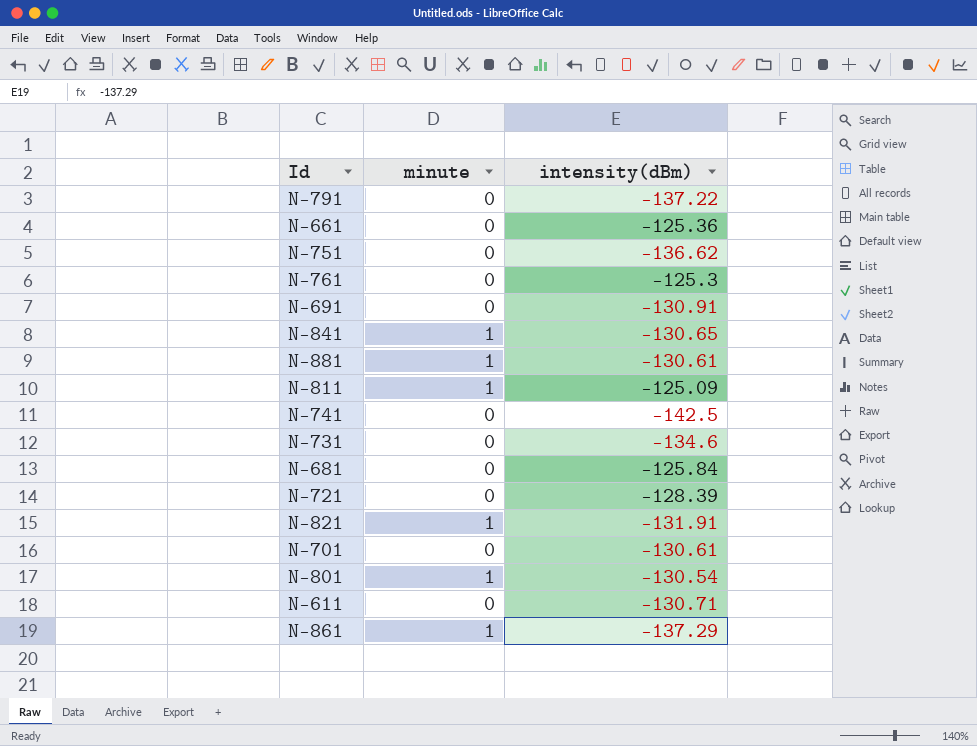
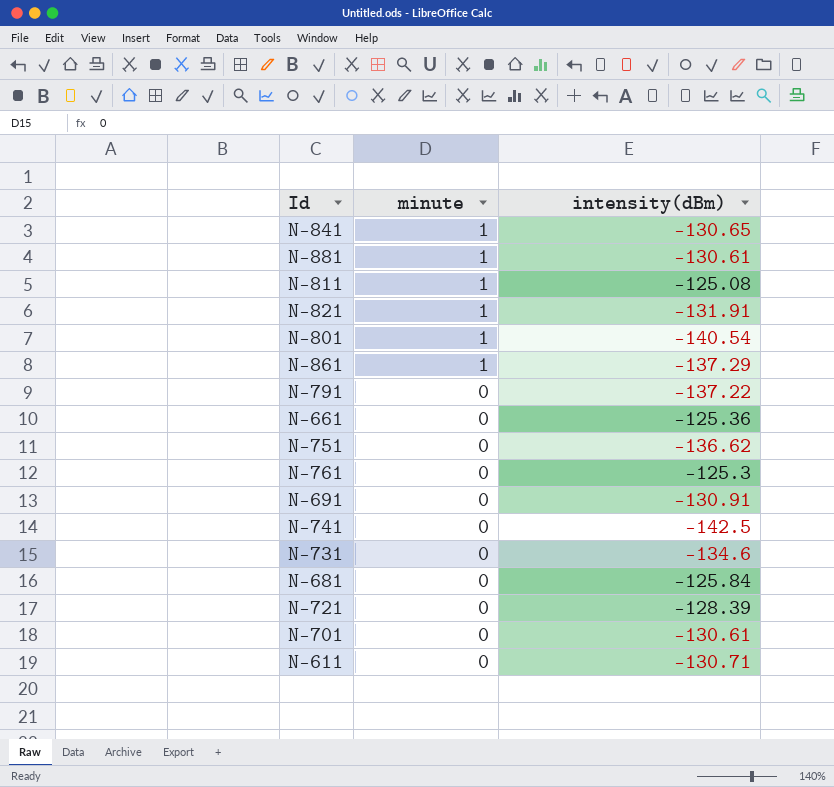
row order: none -> minute descending
N-811 | intensity(dBm): -125.09 -> -125.08
N-801 | intensity(dBm): -130.54 -> -140.54

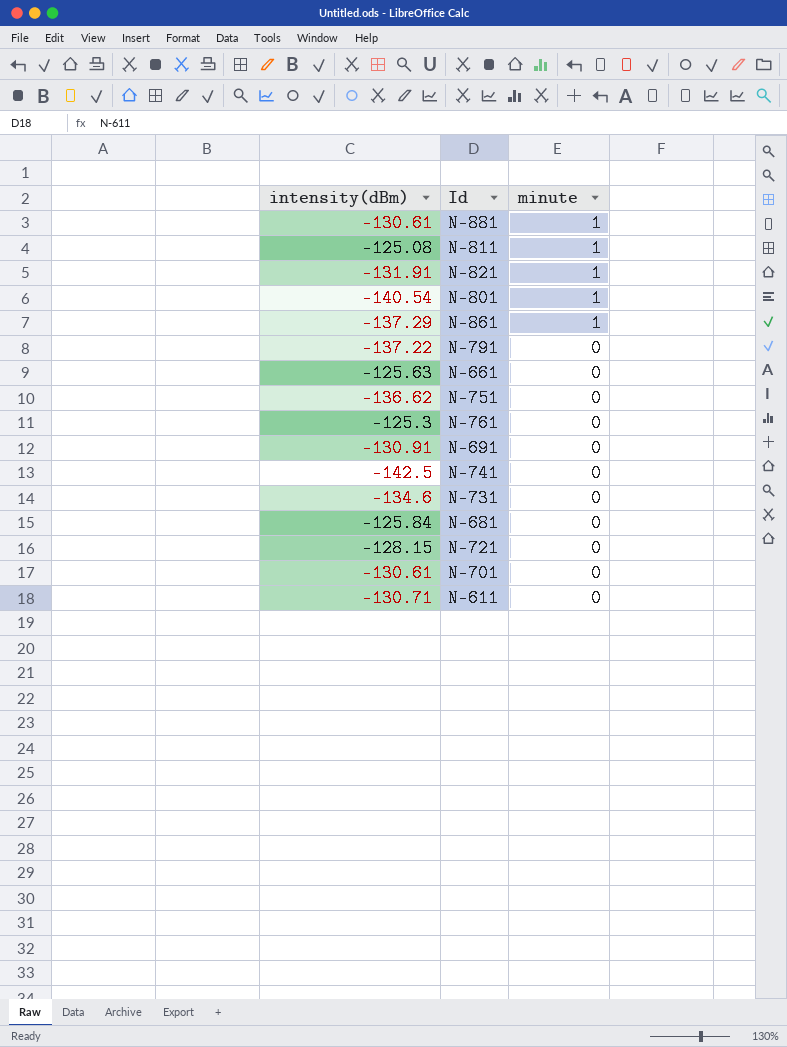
column intensity(dBm) | position: 3 -> 1
row N-841: 1 | -130.65 -> none
N-661 | intensity(dBm): -125.36 -> -125.63
N-721 | intensity(dBm): -128.39 -> -128.15

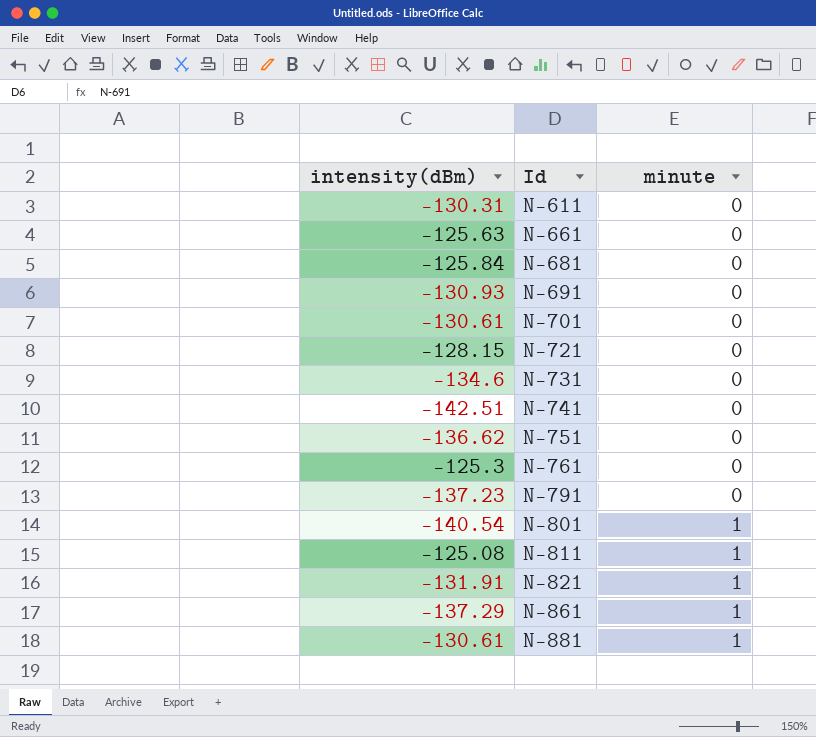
row order: minute descending -> Id ascending
N-611 | intensity(dBm): -130.71 -> -130.31
N-691 | intensity(dBm): -130.91 -> -130.93
N-741 | intensity(dBm): -142.5 -> -142.51
N-791 | intensity(dBm): -137.22 -> -137.23

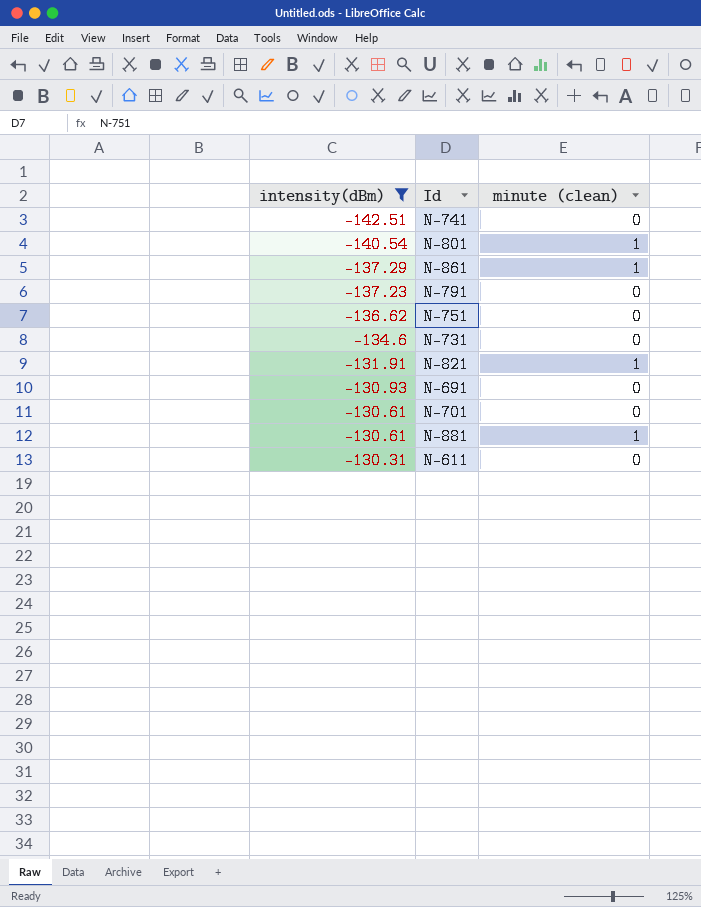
filter: none -> intensity(dBm) <= -130.31
row order: Id ascending -> intensity(dBm) ascending
column name: minute -> minute (clean)

